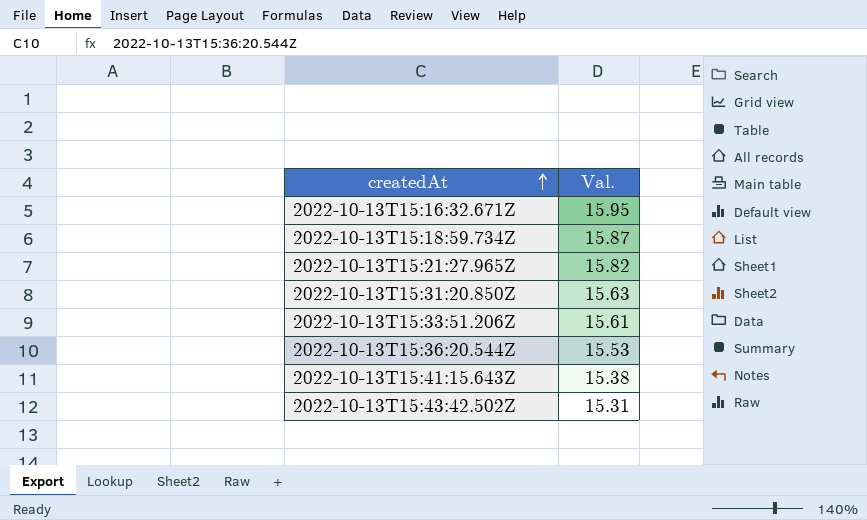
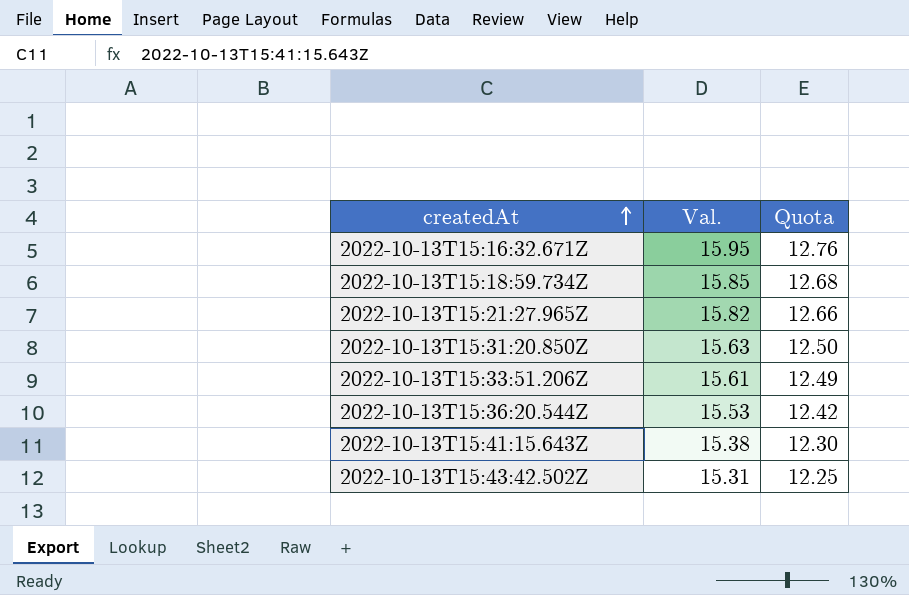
column Quota | formula: none -> [Val.] * 0.8
2022-10-13T15:18:59.734Z | Val.: 15.87 -> 15.85

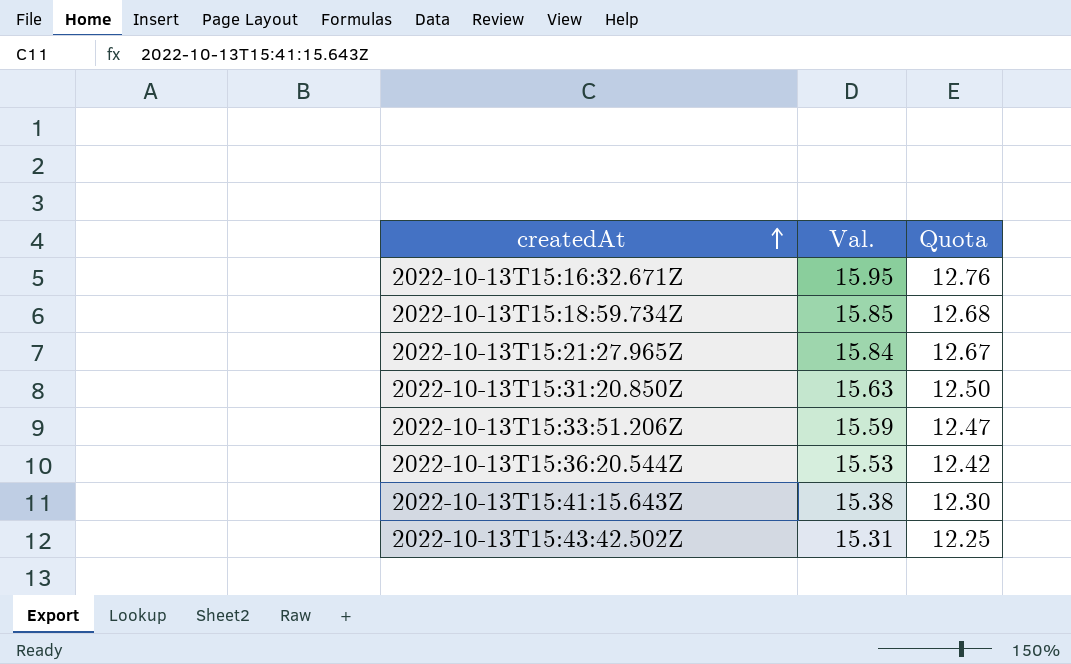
2022-10-13T15:21:27.965Z | Val.: 15.82 -> 15.84
2022-10-13T15:21:27.965Z | Quota: 12.66 -> 12.67
2022-10-13T15:33:51.206Z | Val.: 15.61 -> 15.59
2022-10-13T15:33:51.206Z | Quota: 12.49 -> 12.47

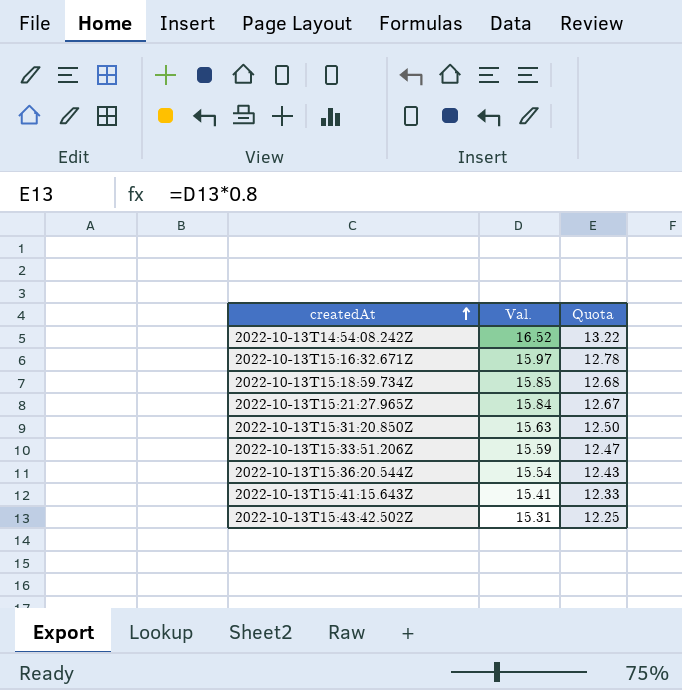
row 2022-10-13T14:54:08.242Z: none -> 16.52 | 13.22
2022-10-13T15:16:32.671Z | Val.: 15.95 -> 15.97
2022-10-13T15:16:32.671Z | Quota: 12.76 -> 12.78
2022-10-13T15:36:20.544Z | Val.: 15.53 -> 15.54
2022-10-13T15:36:20.544Z | Quota: 12.42 -> 12.43
2022-10-13T15:41:15.643Z | Val.: 15.38 -> 15.41
2022-10-13T15:41:15.643Z | Quota: 12.30 -> 12.33

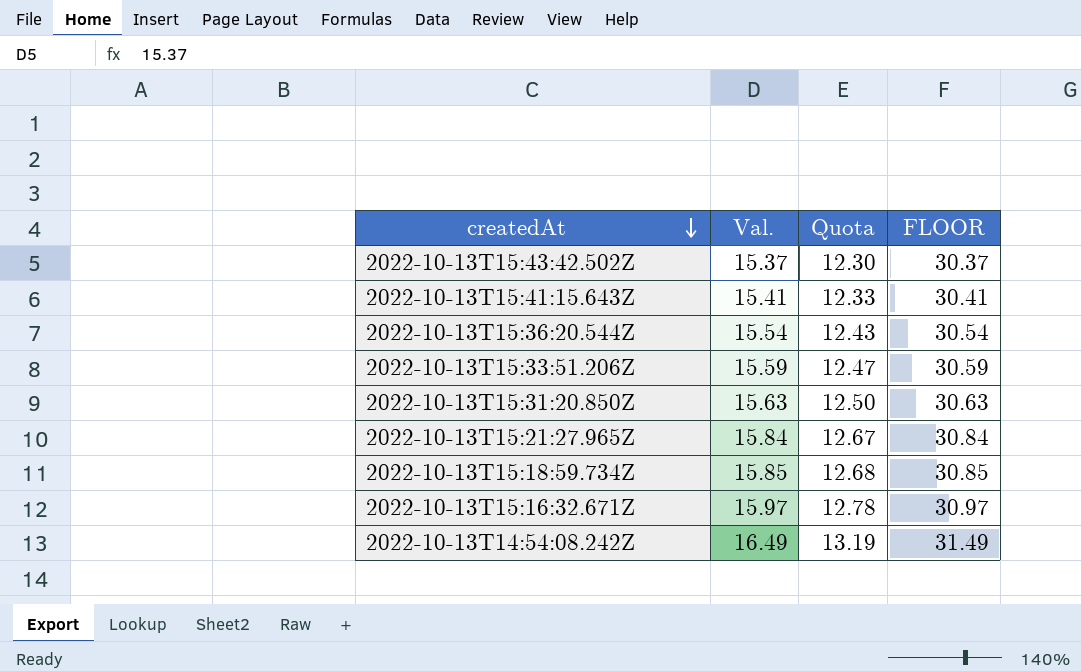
row order: createdAt ascending -> createdAt descending
column FLOOR | formula: none -> [Val.] + 15
2022-10-13T15:43:42.502Z | Val.: 15.31 -> 15.37
2022-10-13T15:43:42.502Z | Quota: 12.25 -> 12.30
2022-10-13T14:54:08.242Z | Val.: 16.52 -> 16.49
2022-10-13T14:54:08.242Z | Quota: 13.22 -> 13.19

